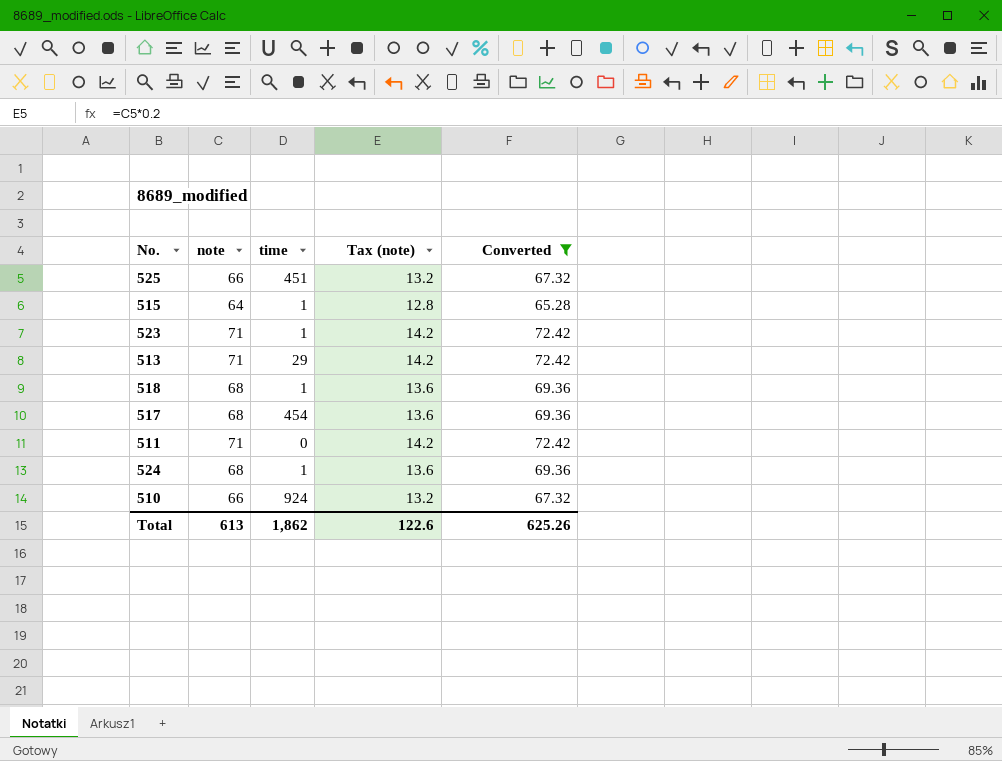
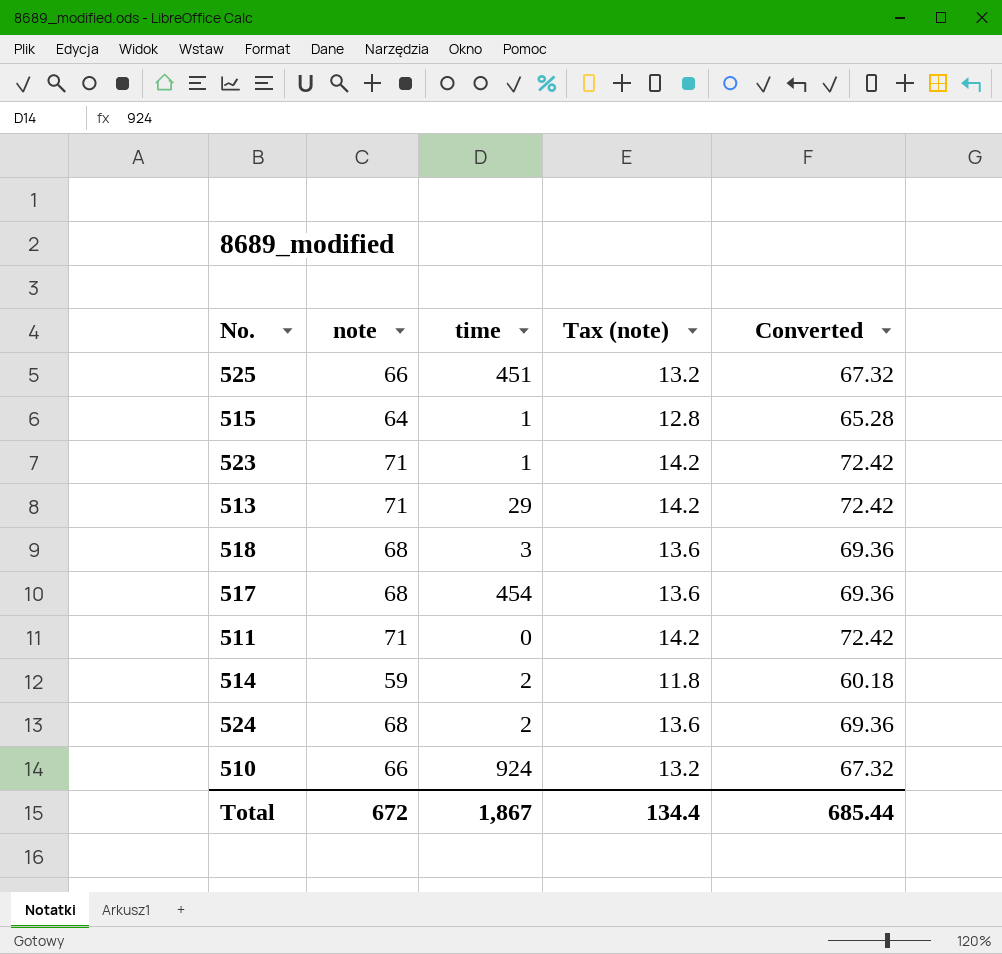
filter: Converted != 60.18 -> none
518 | time: 1 -> 3
524 | time: 1 -> 2
Total | note: 613 -> 672
Total | time: 1,862 -> 1,867
Total | Tax (note): 122.6 -> 134.4
Total | Converted: 625.26 -> 685.44

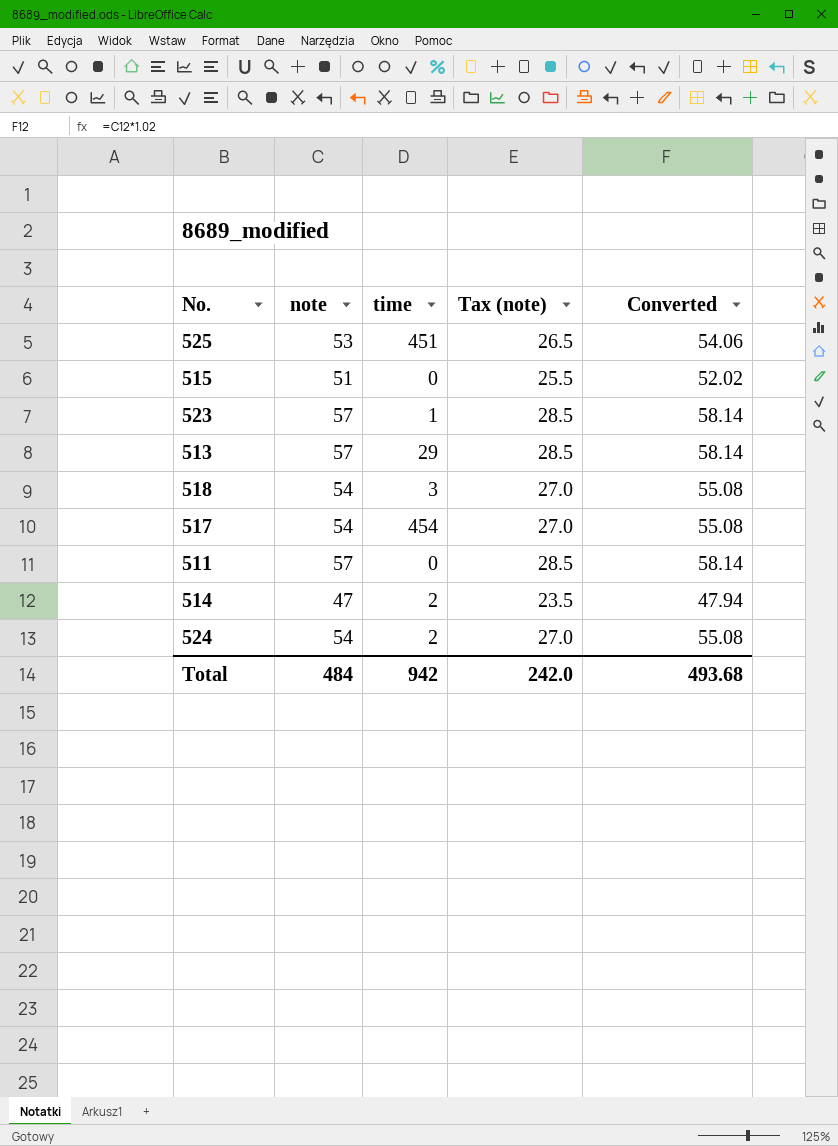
column Tax (note) | formula: [note] * 0.2 -> [note] * 0.5
row 510: 66 | 924 | 13.2 | 67.32 -> none
525 | note: 66 -> 53
525 | Converted: 67.32 -> 54.06
515 | note: 64 -> 51
515 | time: 1 -> 0
515 | Converted: 65.28 -> 52.02
523 | note: 71 -> 57
523 | Converted: 72.42 -> 58.14
513 | note: 71 -> 57
513 | Converted: 72.42 -> 58.14
518 | note: 68 -> 54
518 | Converted: 69.36 -> 55.08
517 | note: 68 -> 54
517 | Converted: 69.36 -> 55.08
511 | note: 71 -> 57
511 | Converted: 72.42 -> 58.14
514 | note: 59 -> 47
514 | Converted: 60.18 -> 47.94
524 | note: 68 -> 54
524 | Converted: 69.36 -> 55.08
Total | note: 672 -> 484
Total | time: 1,867 -> 942
Total | Tax (note): 134.4 -> 242.0
Total | Converted: 685.44 -> 493.68

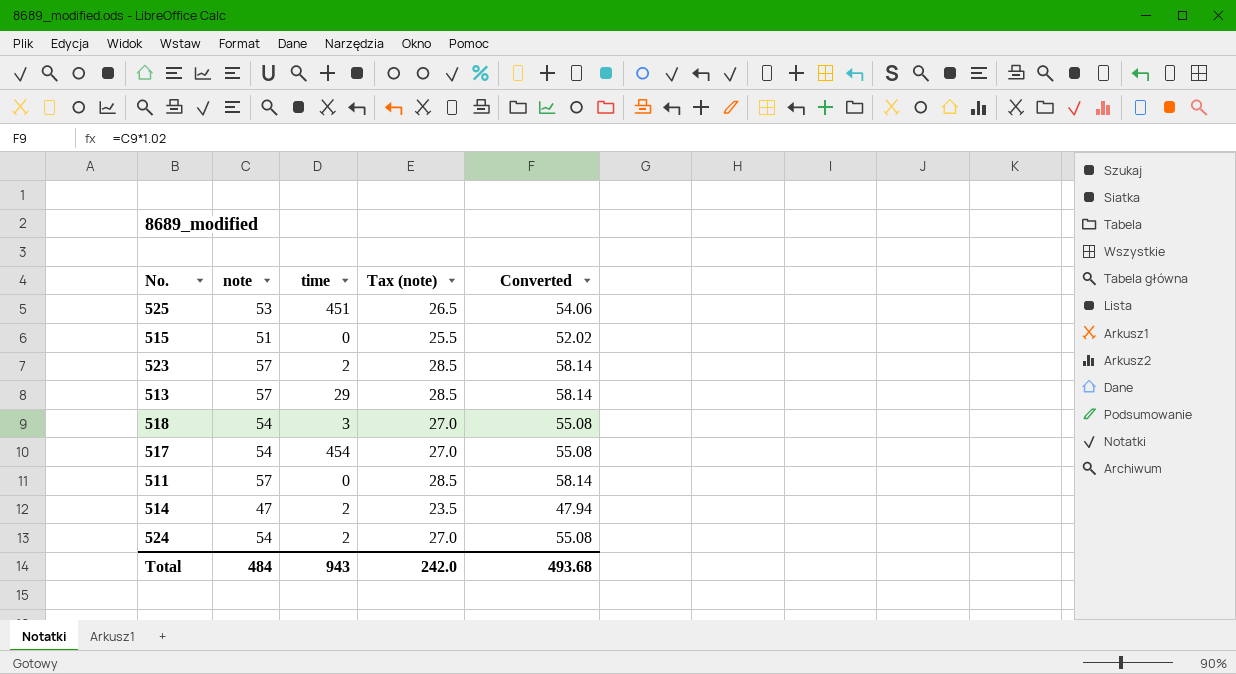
523 | time: 1 -> 2
Total | time: 942 -> 943

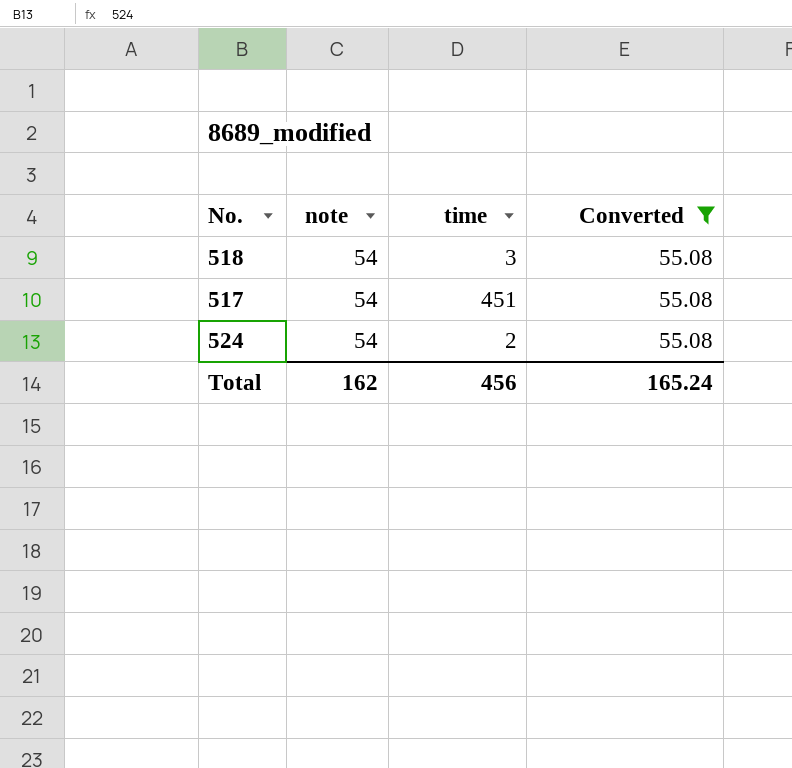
filter: none -> Converted = 55.08
column Tax (note) | formula: [note] * 0.5 -> none
517 | time: 454 -> 451
Total | note: 484 -> 162
Total | time: 943 -> 456
Total | Converted: 493.68 -> 165.24

